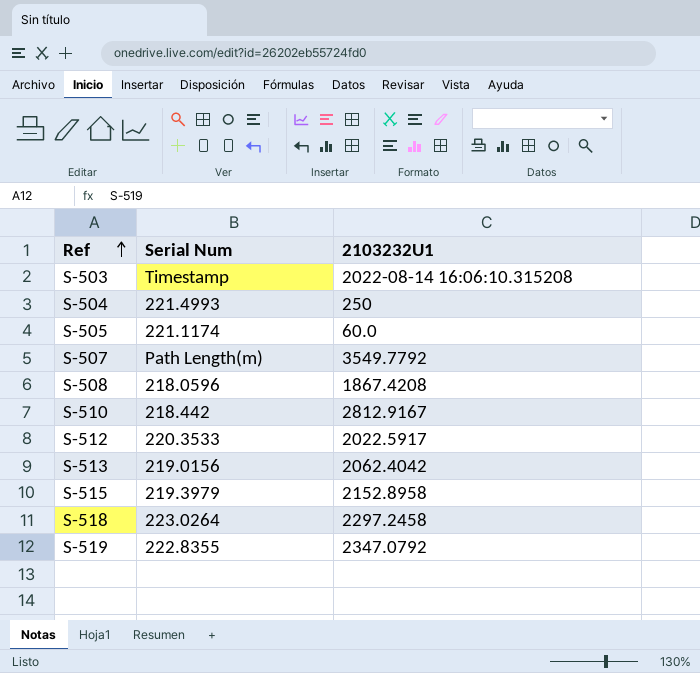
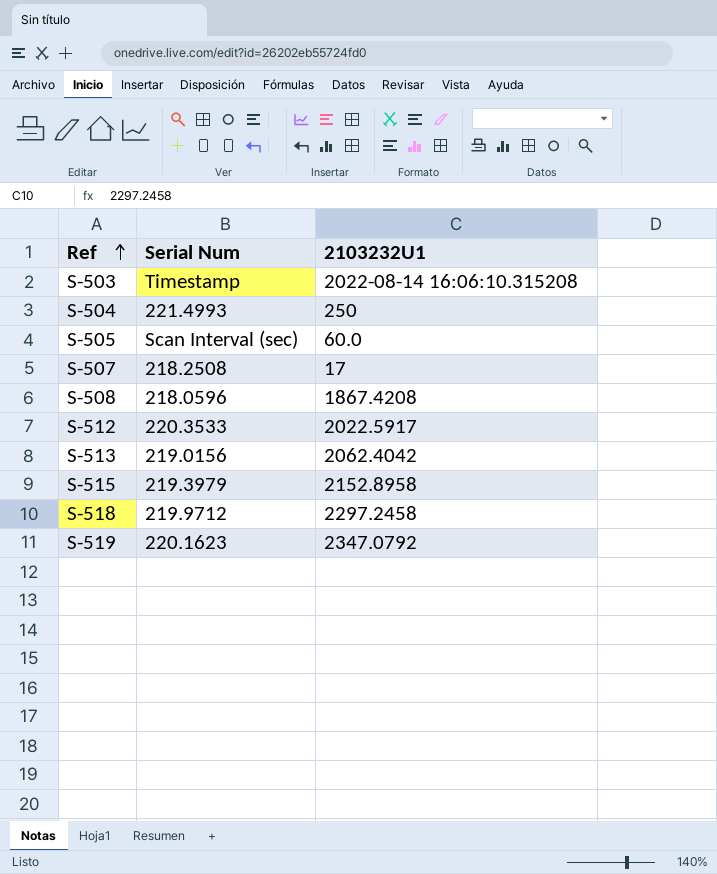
row S-510: 218.442 | 2812.9167 -> none
S-505 | Serial Num: 221.1174 -> Scan Interval (sec)
S-507 | Serial Num: Path Length(m) -> 218.2508
S-507 | 2103232U1: 3549.7792 -> 17
S-518 | Serial Num: 223.0264 -> 219.9712
S-519 | Serial Num: 222.8355 -> 220.1623

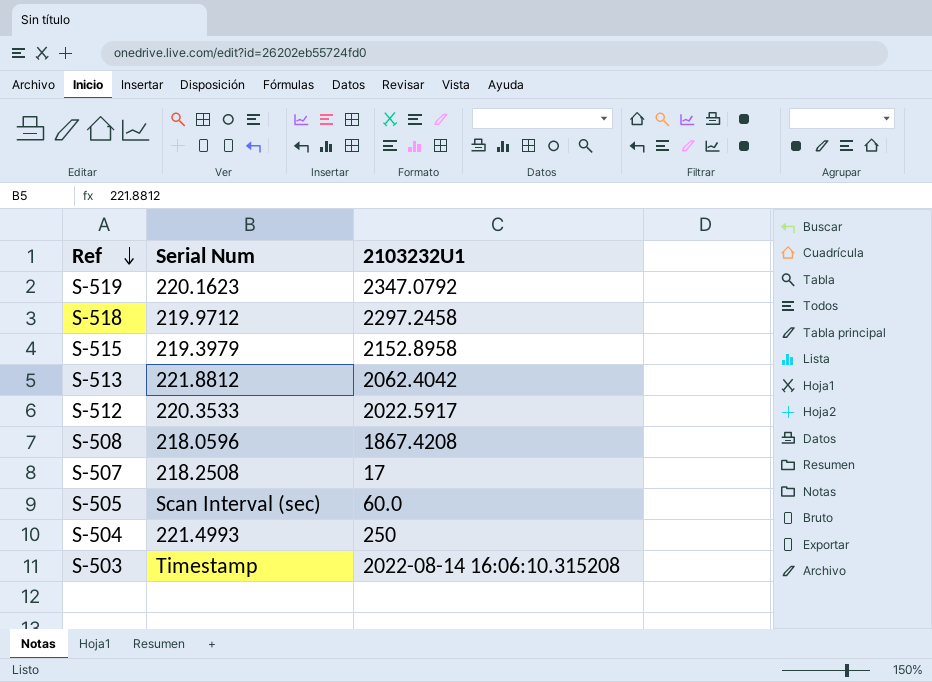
row order: Ref ascending -> Ref descending
S-513 | Serial Num: 219.0156 -> 221.8812

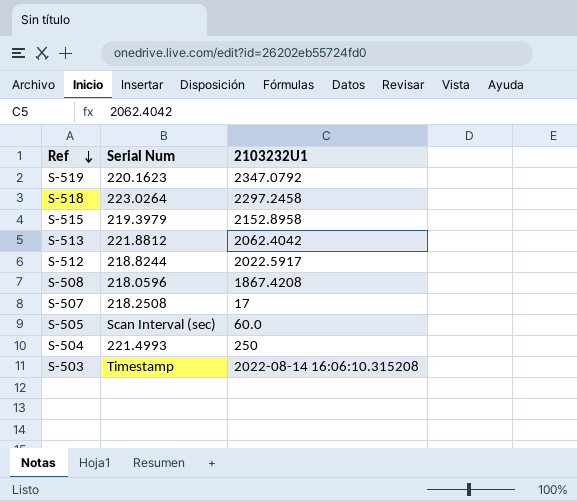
S-518 | Serial Num: 219.9712 -> 223.0264
S-512 | Serial Num: 220.3533 -> 218.8244

